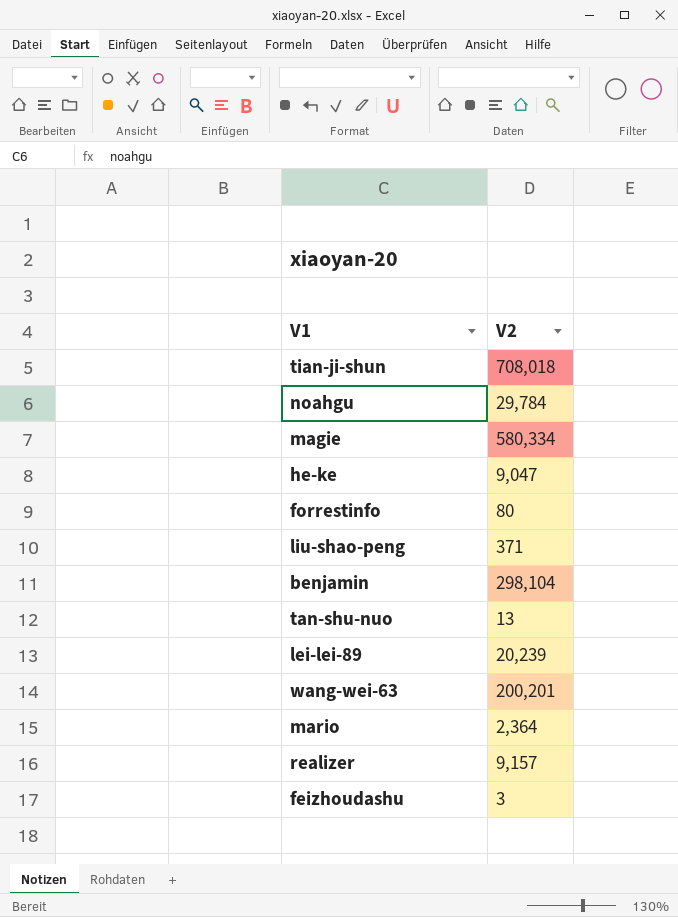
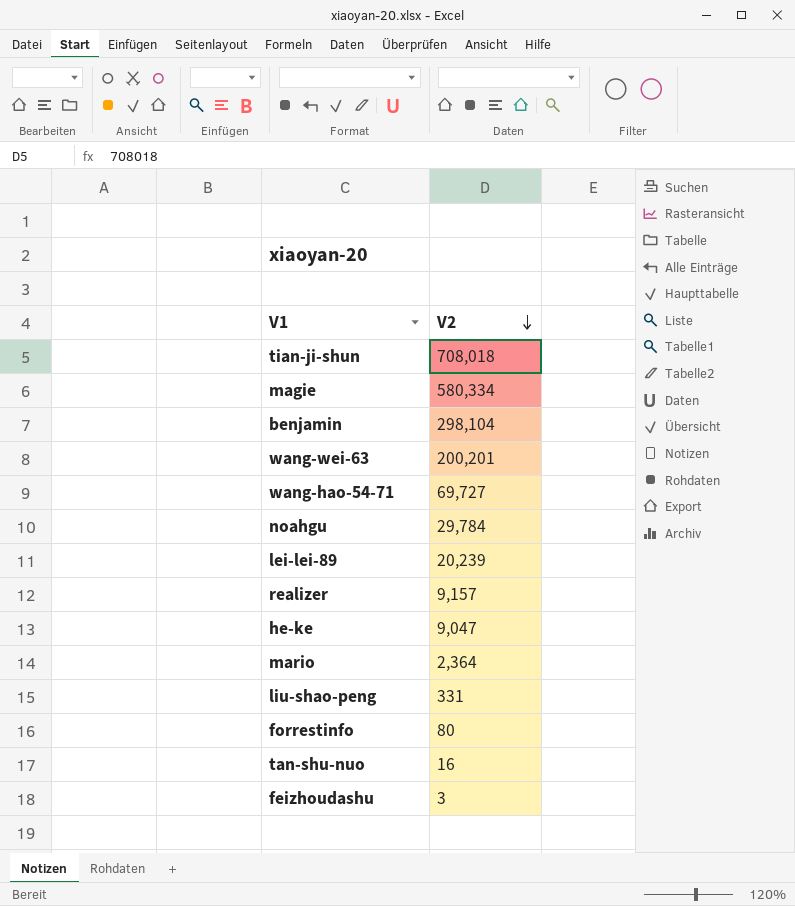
row order: none -> V2 descending
row wang-hao-54-71: none -> 69,727
liu-shao-peng | V2: 371 -> 331
tan-shu-nuo | V2: 13 -> 16

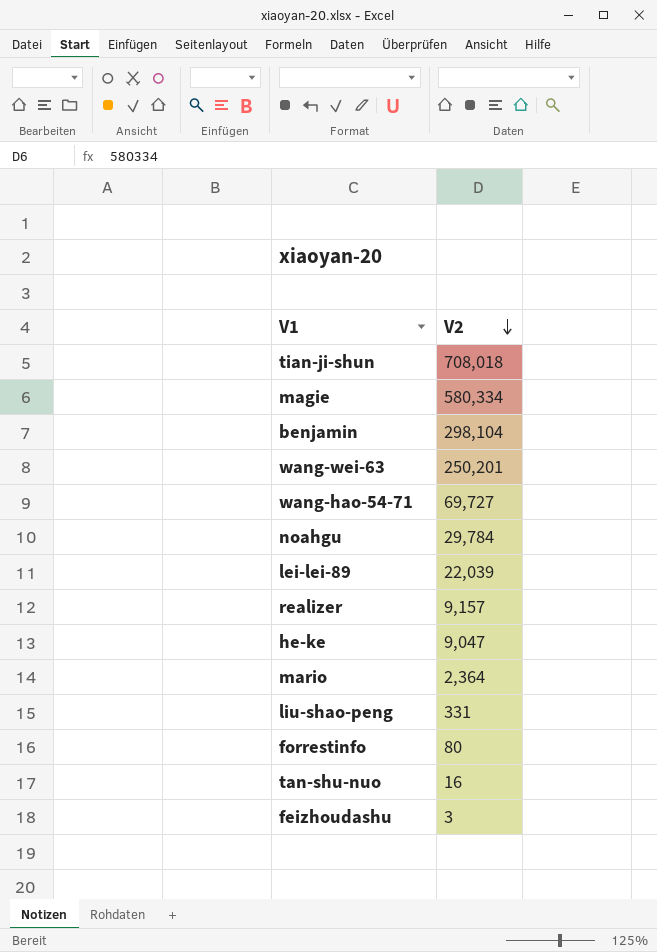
wang-wei-63 | V2: 200,201 -> 250,201
lei-lei-89 | V2: 20,239 -> 22,039

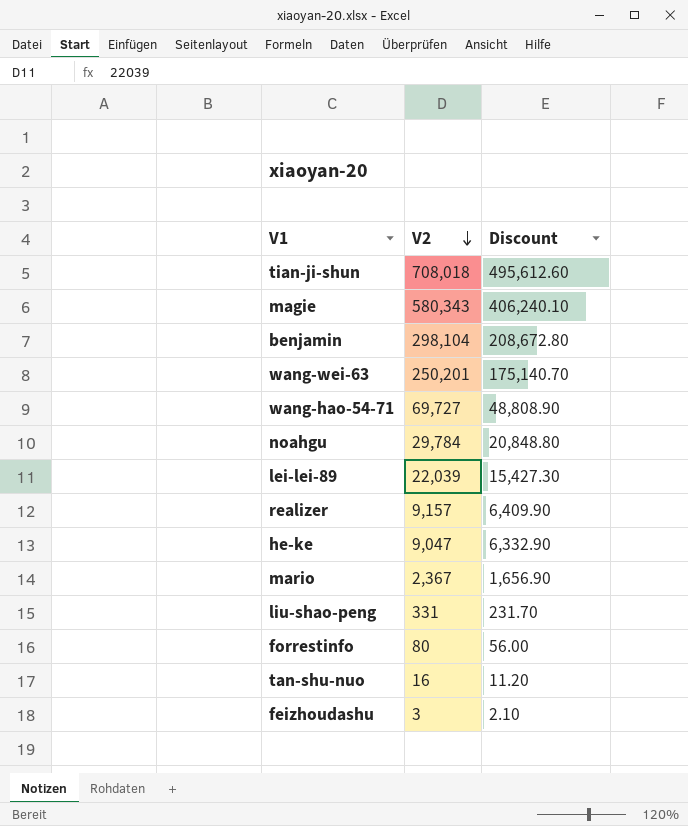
column Discount | formula: none -> [V2] * 0.7
magie | V2: 580,334 -> 580,343
mario | V2: 2,364 -> 2,367

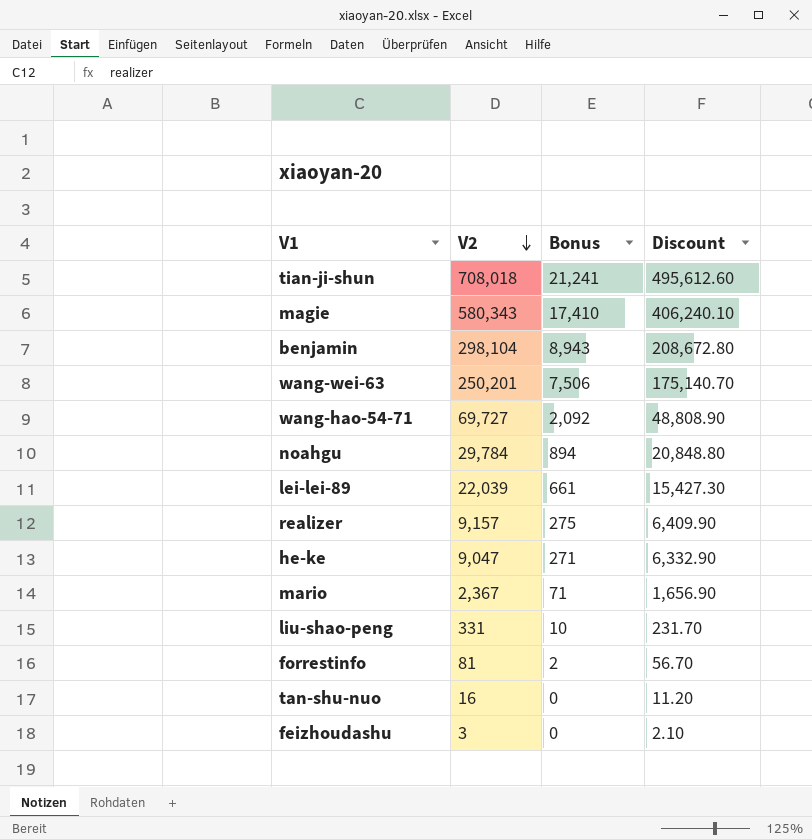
column Bonus | formula: none -> [V2] * 0.03
forrestinfo | V2: 80 -> 81
forrestinfo | Discount: 56.00 -> 56.70

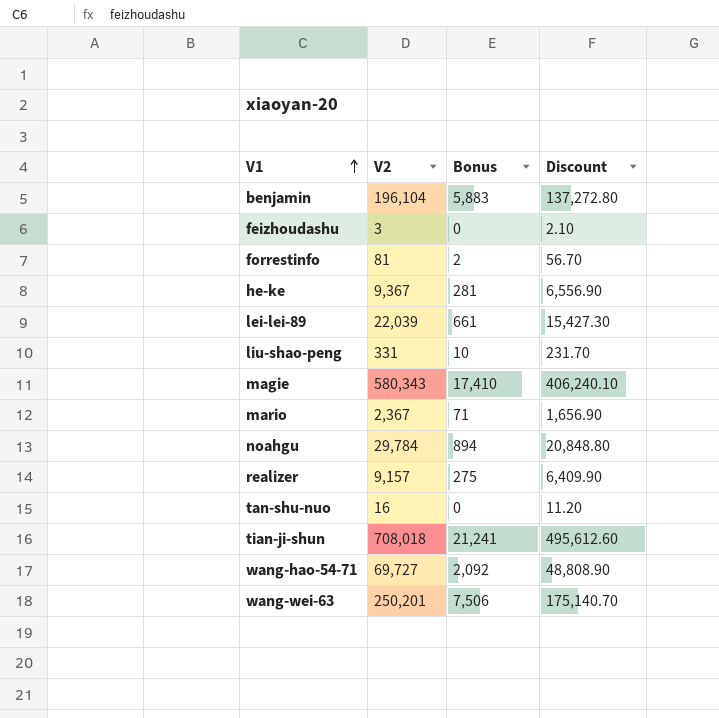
row order: V2 descending -> V1 ascending
benjamin | V2: 298,104 -> 196,104
benjamin | Bonus: 8,943 -> 5,883
benjamin | Discount: 208,672.80 -> 137,272.80
he-ke | V2: 9,047 -> 9,367
he-ke | Bonus: 271 -> 281
he-ke | Discount: 6,332.90 -> 6,556.90

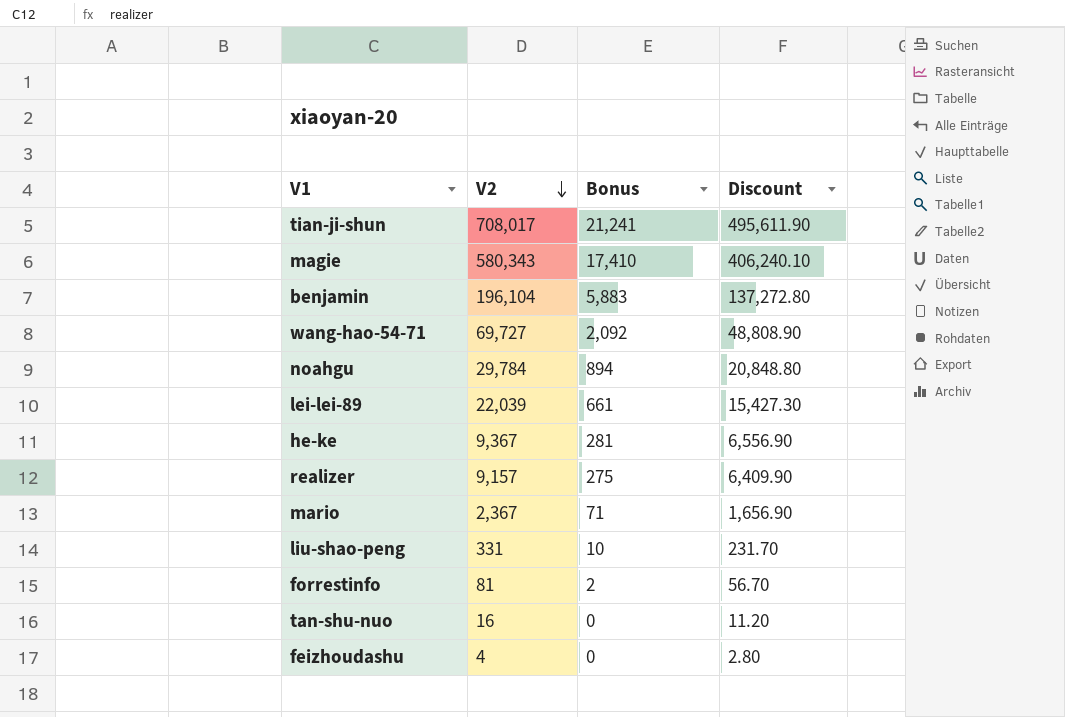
row order: V1 ascending -> V2 descending
row wang-wei-63: 250,201 | 7,506 | 175,140.70 -> none
tian-ji-shun | V2: 708,018 -> 708,017
tian-ji-shun | Discount: 495,612.60 -> 495,611.90
feizhoudashu | V2: 3 -> 4
feizhoudashu | Discount: 2.10 -> 2.80

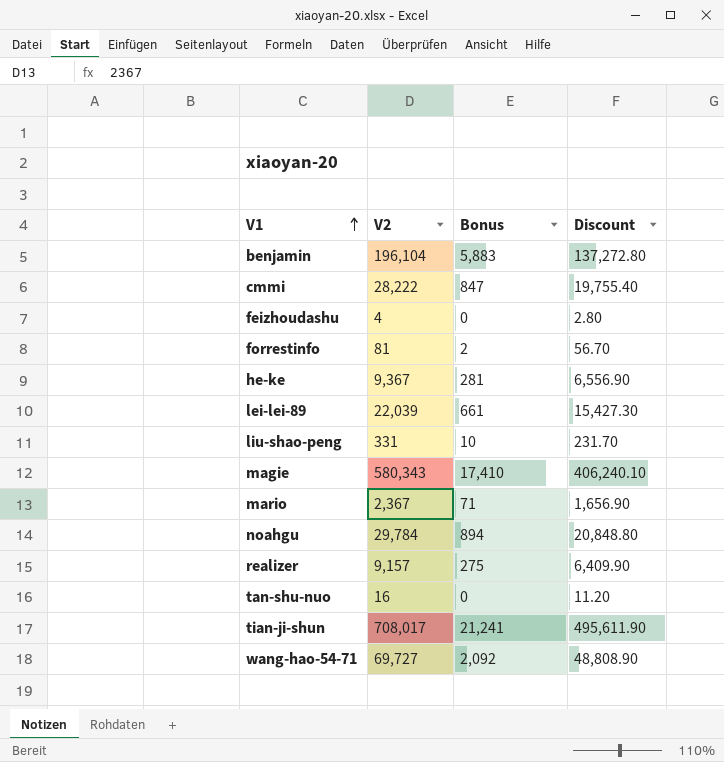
row order: V2 descending -> V1 ascending
row cmmi: none -> 28,222 | 847 | 19,755.40

